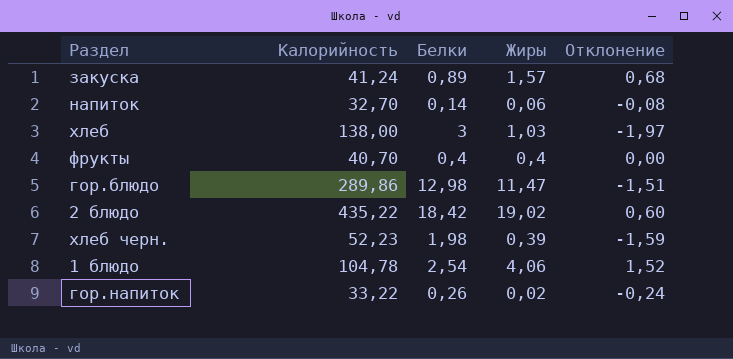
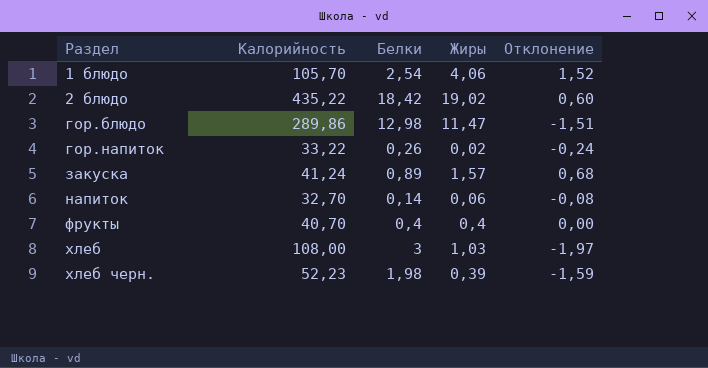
row order: none -> Раздел ascending
1 блюдо | Калорийность: 104,78 -> 105,70
хлеб | Калорийность: 138,00 -> 108,00

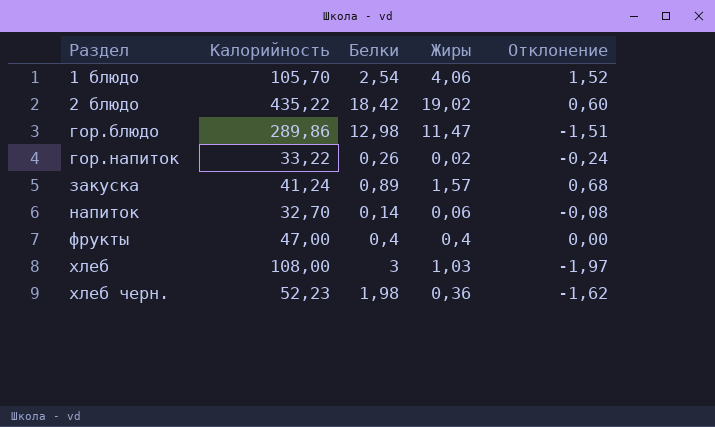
фрукты | Калорийность: 40,70 -> 47,00
хлеб черн. | Жиры: 0,39 -> 0,36
хлеб черн. | Отклонение: -1,59 -> -1,62

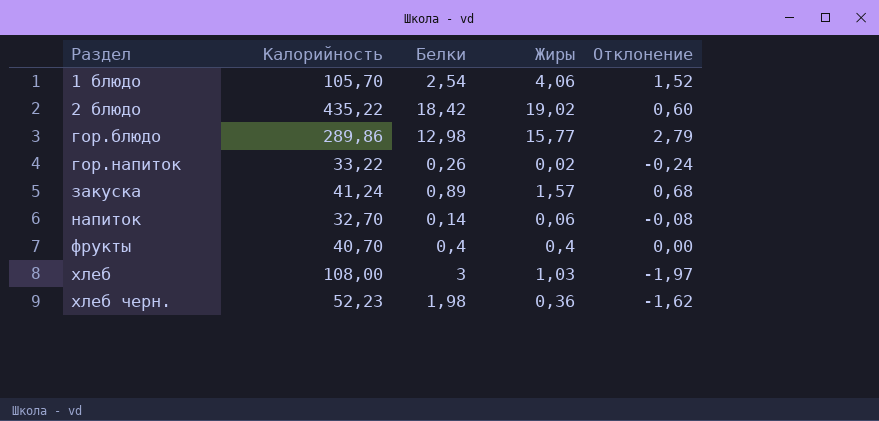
гор.блюдо | Жиры: 11,47 -> 15,77
гор.блюдо | Отклонение: -1,51 -> 2,79
фрукты | Калорийность: 47,00 -> 40,70

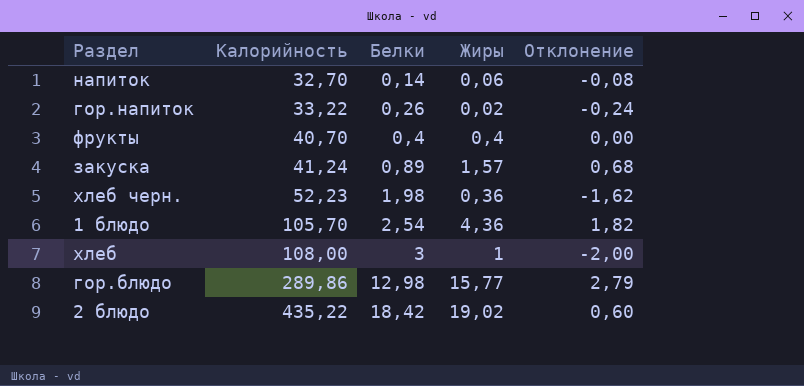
row order: Раздел ascending -> Калорийность ascending
1 блюдо | Жиры: 4,06 -> 4,36
1 блюдо | Отклонение: 1,52 -> 1,82
хлеб | Жиры: 1,03 -> 1
хлеб | Отклонение: -1,97 -> -2,00

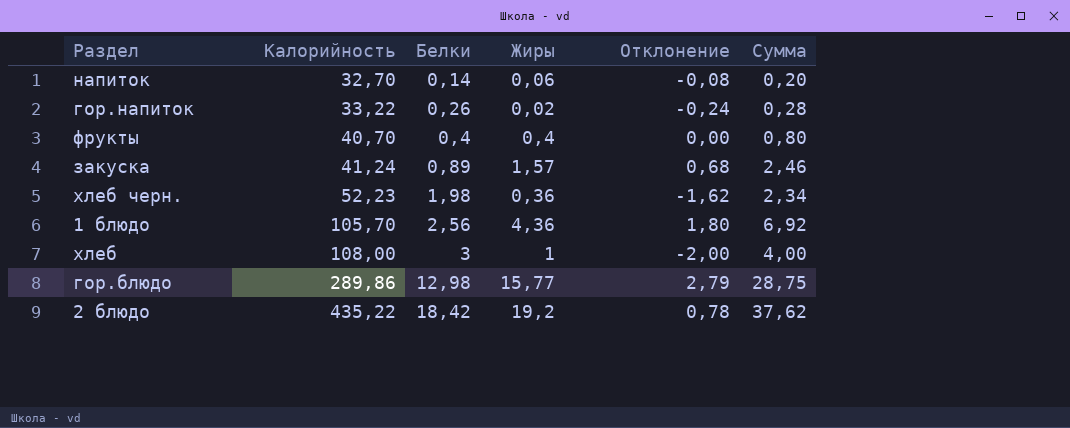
column Сумма | formula: none -> [Белки] + [Жиры]
1 блюдо | Белки: 2,54 -> 2,56
1 блюдо | Отклонение: 1,82 -> 1,80
2 блюдо | Жиры: 19,02 -> 19,2
2 блюдо | Отклонение: 0,60 -> 0,78

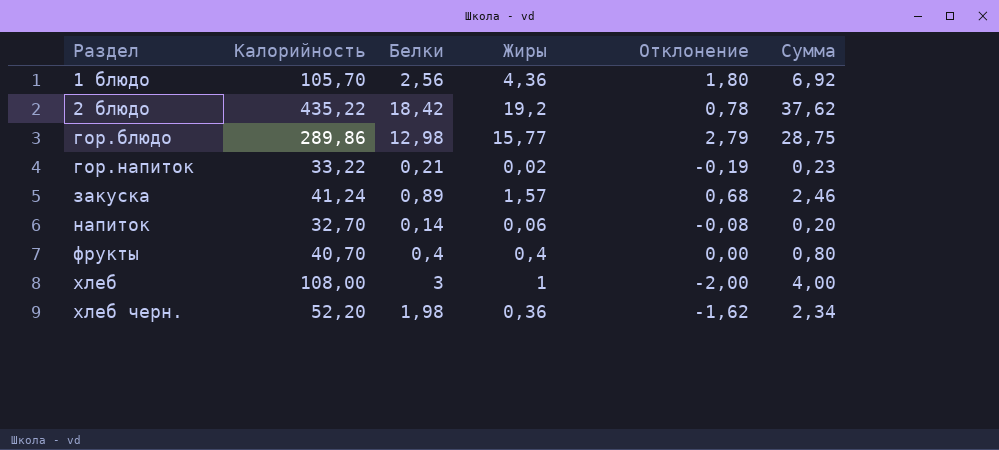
row order: Калорийность ascending -> Раздел ascending
гор.напиток | Белки: 0,26 -> 0,21
гор.напиток | Отклонение: -0,24 -> -0,19
гор.напиток | Сумма: 0,28 -> 0,23
хлеб черн. | Калорийность: 52,23 -> 52,20

